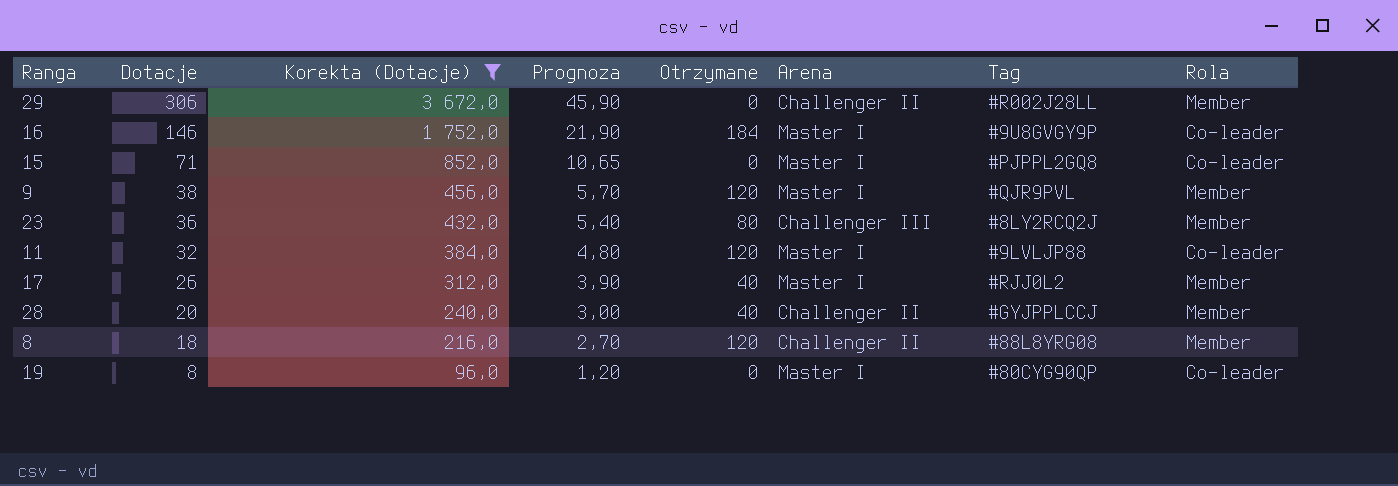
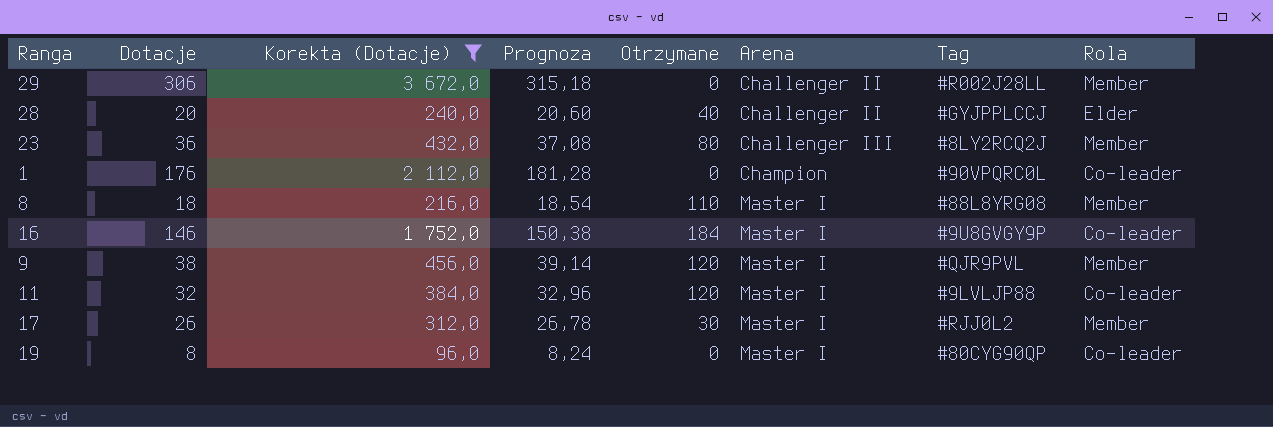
row order: Dotacje descending -> Arena ascending
column Prognoza | formula: [Dotacje] * 0,15 -> [Dotacje] * 1,03
row 15: 71 | 852,0 | 10,65 | 0 | Master I | #PJPPL2GQ8 | Co-leader -> none
28 | Rola: Member -> Elder
row 1: none -> 176 | 2 112,0 | 181,28 | 0 | Champion | #90VPQRC0L | Co-leader
8 | Otrzymane: 120 -> 110
8 | Arena: Challenger II -> Master I
17 | Otrzymane: 40 -> 30

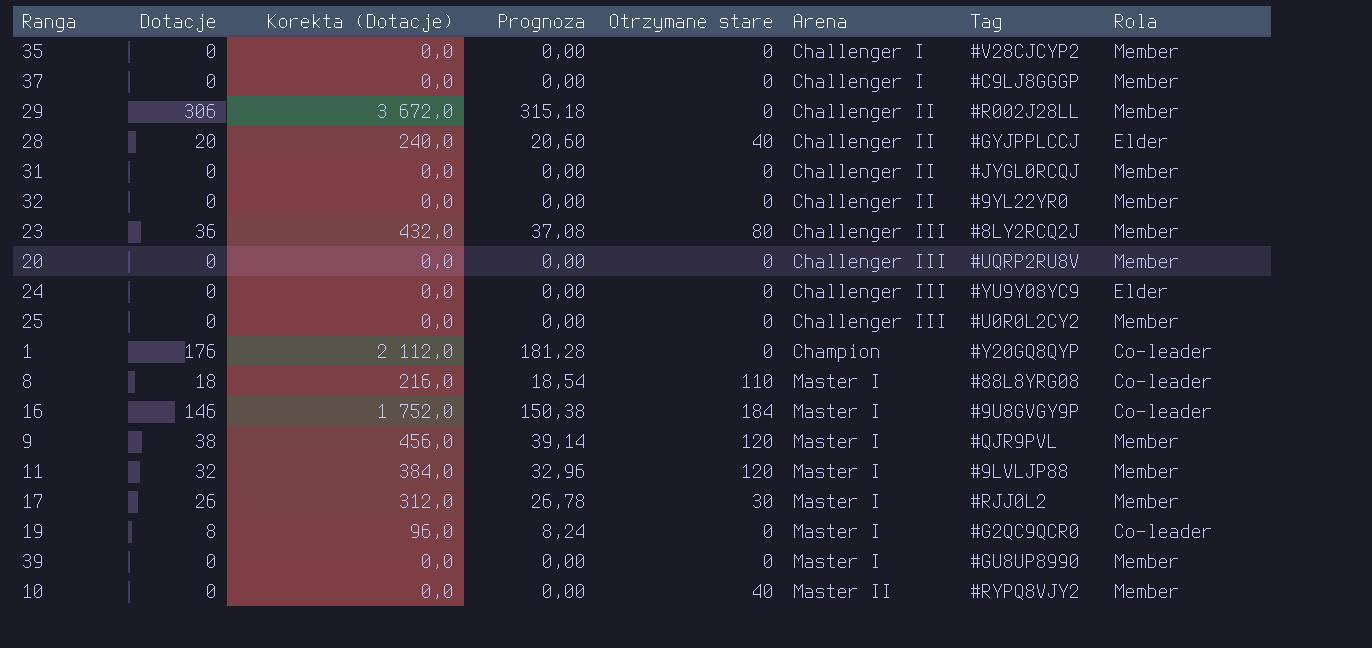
filter: Korekta (Dotacje) != 0,0 -> none
column name: Otrzymane -> Otrzymane stare
1 | Tag: #90VPQRC0L -> #Y20GQ8QYP
8 | Rola: Member -> Co-leader
11 | Rola: Co-leader -> Member
19 | Tag: #80CYG90QP -> #G2QC9QCR0

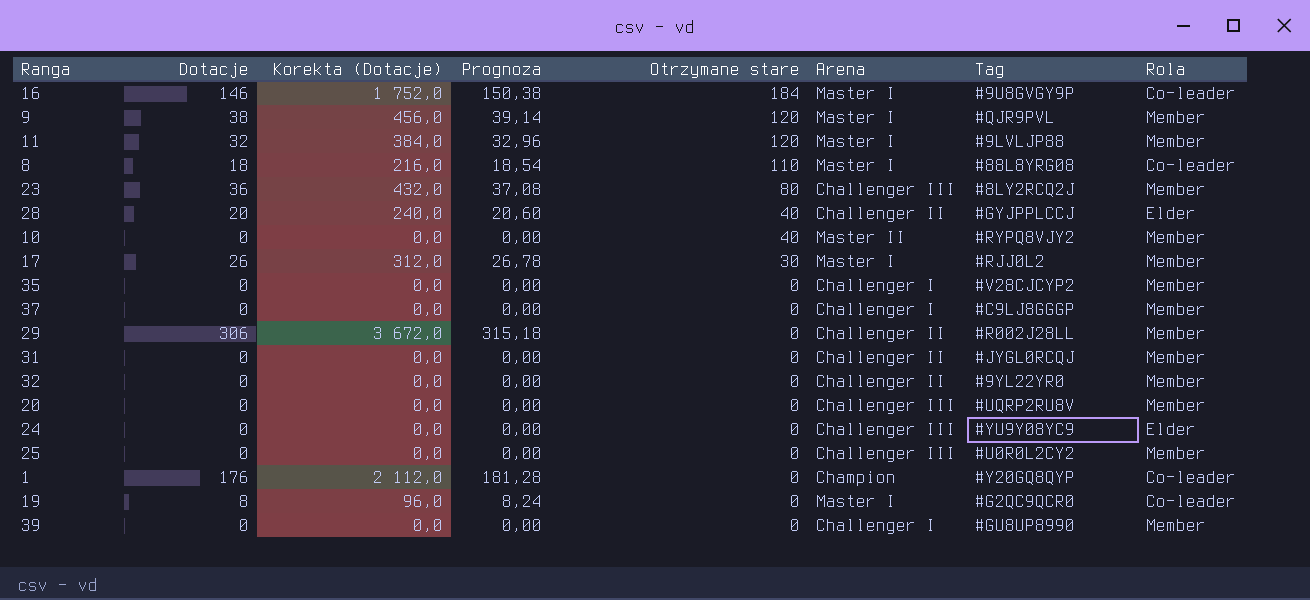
row order: Arena ascending -> Otrzymane stare descending
39 | Arena: Master I -> Challenger I

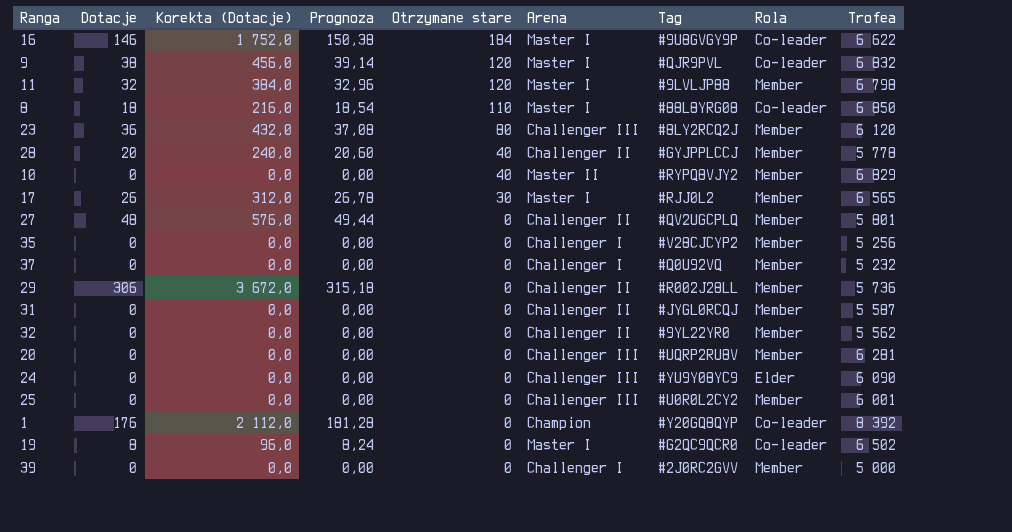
column Trofea | position: none -> 9
9 | Rola: Member -> Co-leader
28 | Rola: Elder -> Member
row 27: none -> 48 | 576,0 | 49,44 | 0 | Challenger II | #QV2UGCPLQ | Member | 5 801
37 | Tag: #C9LJ8GGGP -> #Q0U92VQ
39 | Tag: #GU8UP8990 -> #2J0RC2GVV

